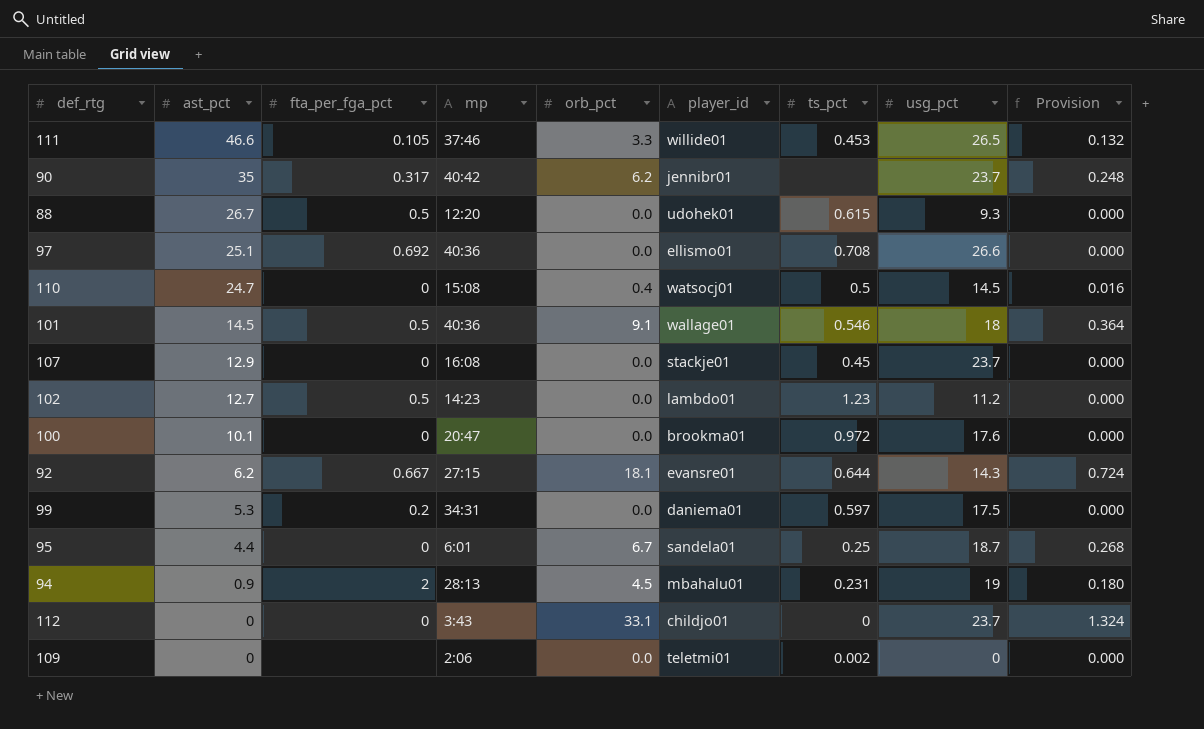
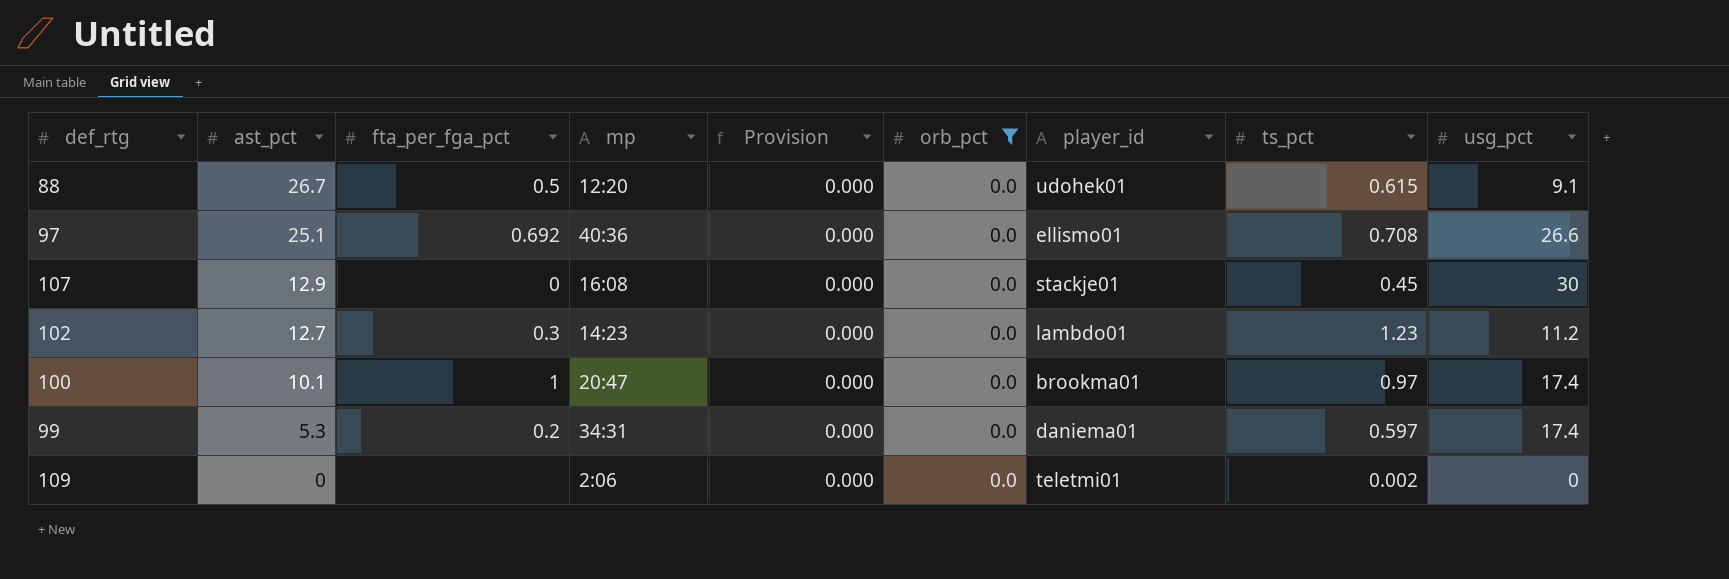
filter: none -> orb_pct = 0.0
column Provision | position: 9 -> 5
88 | usg_pct: 9.3 -> 9.1
107 | usg_pct: 23.7 -> 30
102 | fta_per_fga_pct: 0.5 -> 0.3
100 | fta_per_fga_pct: 0 -> 1
100 | ts_pct: 0.972 -> 0.97
100 | usg_pct: 17.6 -> 17.4
99 | usg_pct: 17.5 -> 17.4

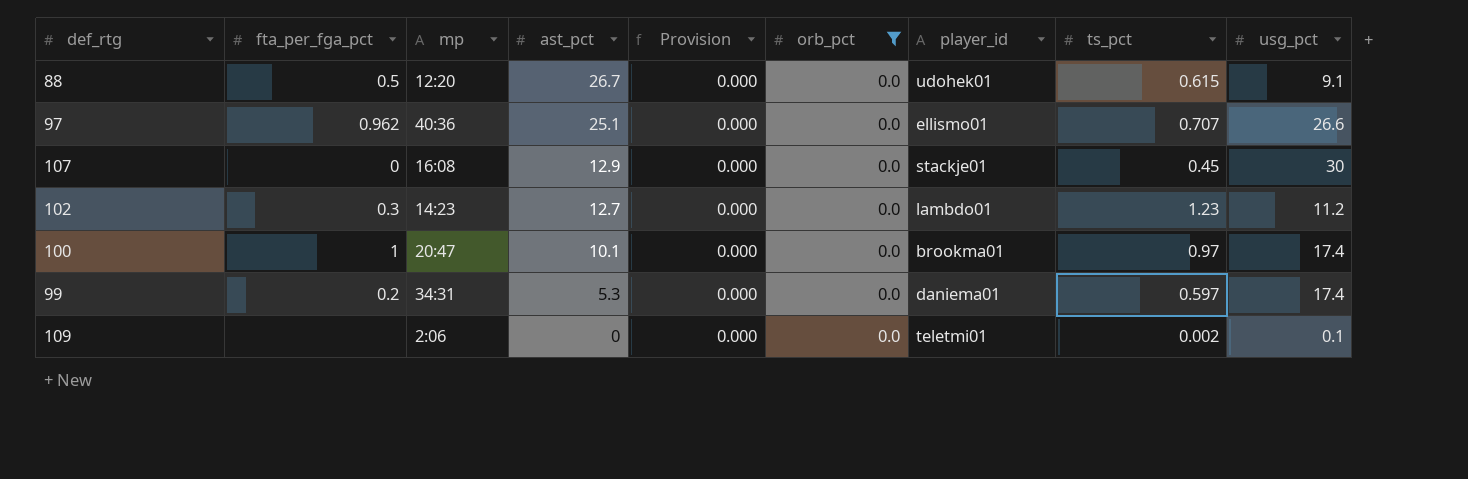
column ast_pct | position: 2 -> 4
97 | fta_per_fga_pct: 0.692 -> 0.962
97 | ts_pct: 0.708 -> 0.707
109 | usg_pct: 0 -> 0.1

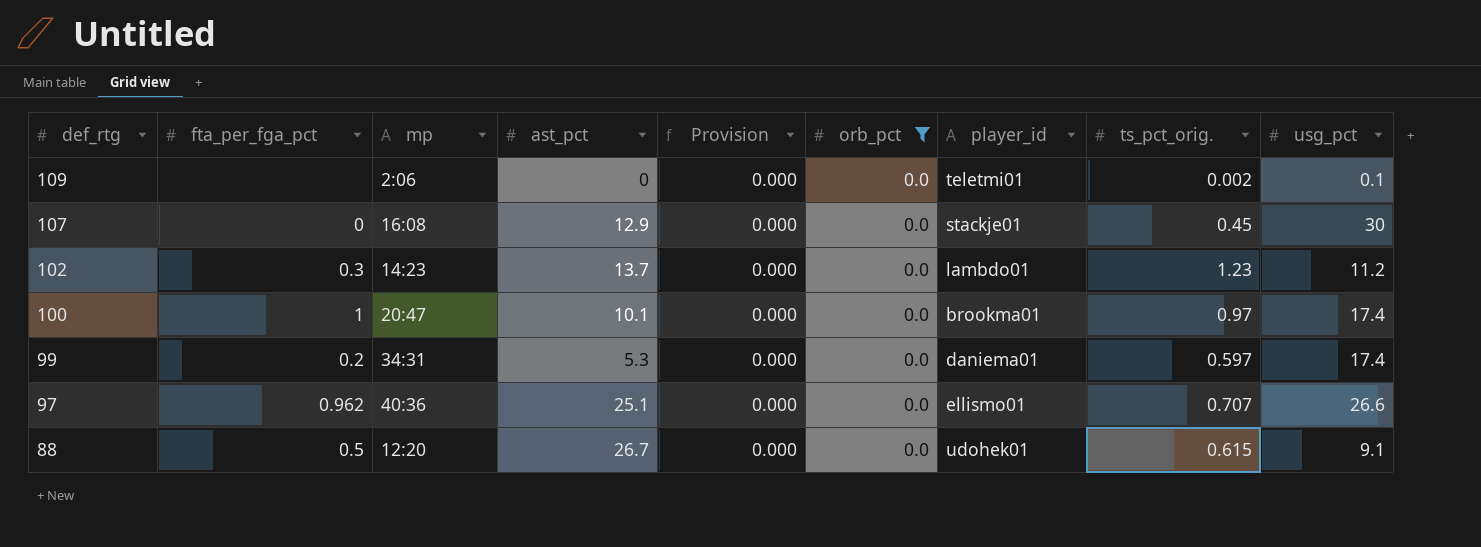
row order: ast_pct descending -> def_rtg descending
column name: ts_pct -> ts_pct_orig.
102 | ast_pct: 12.7 -> 13.7

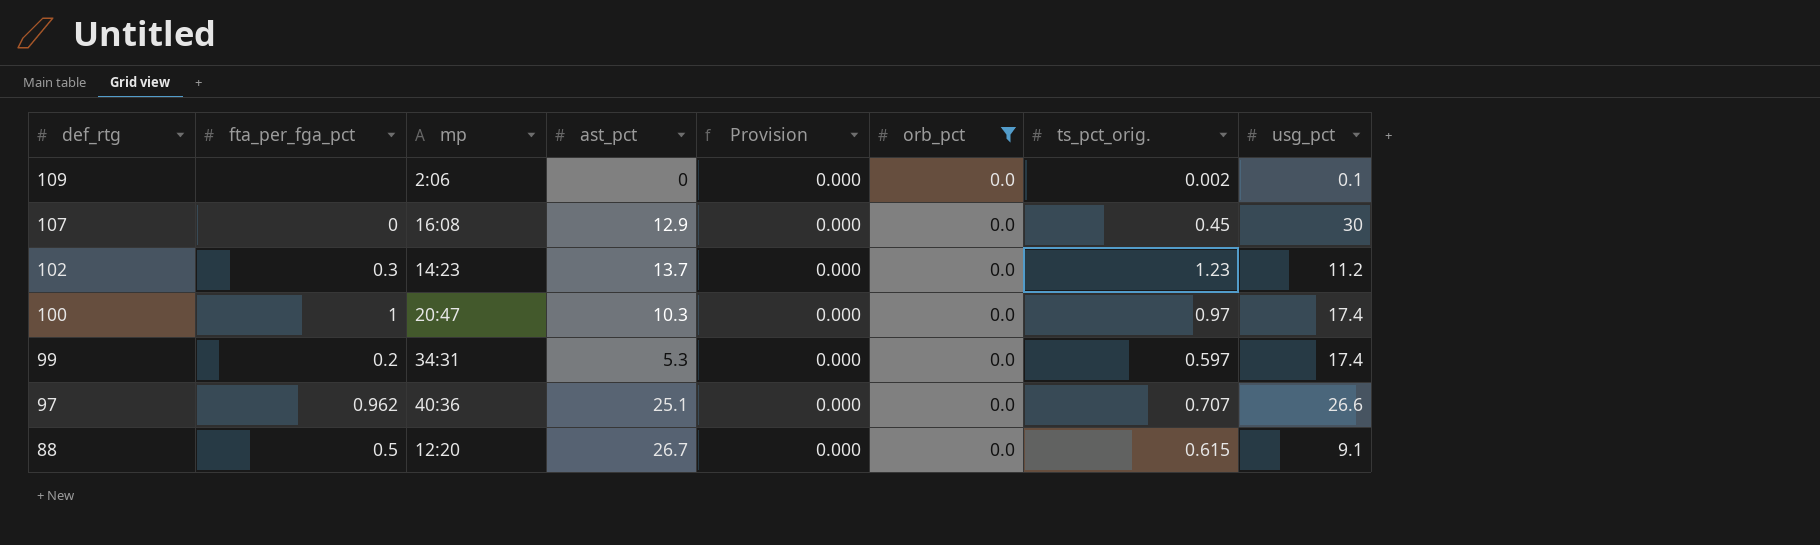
column player_id | position: 7 -> none
100 | ast_pct: 10.1 -> 10.3

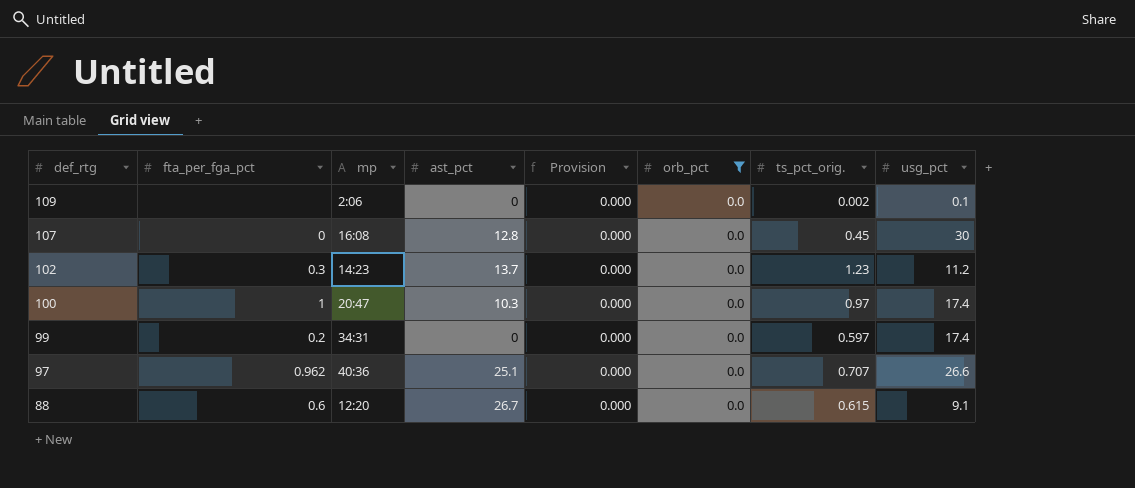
107 | ast_pct: 12.9 -> 12.8
99 | ast_pct: 5.3 -> 0
88 | fta_per_fga_pct: 0.5 -> 0.6

